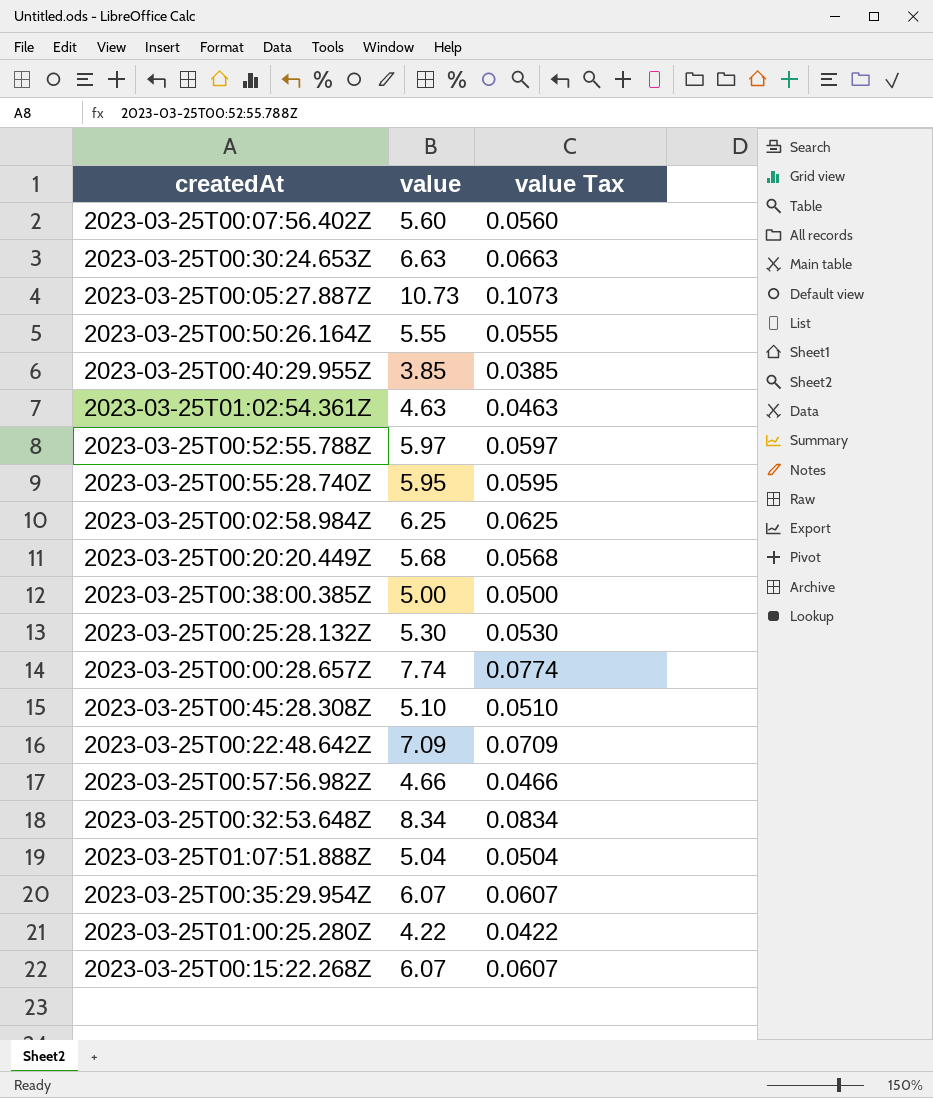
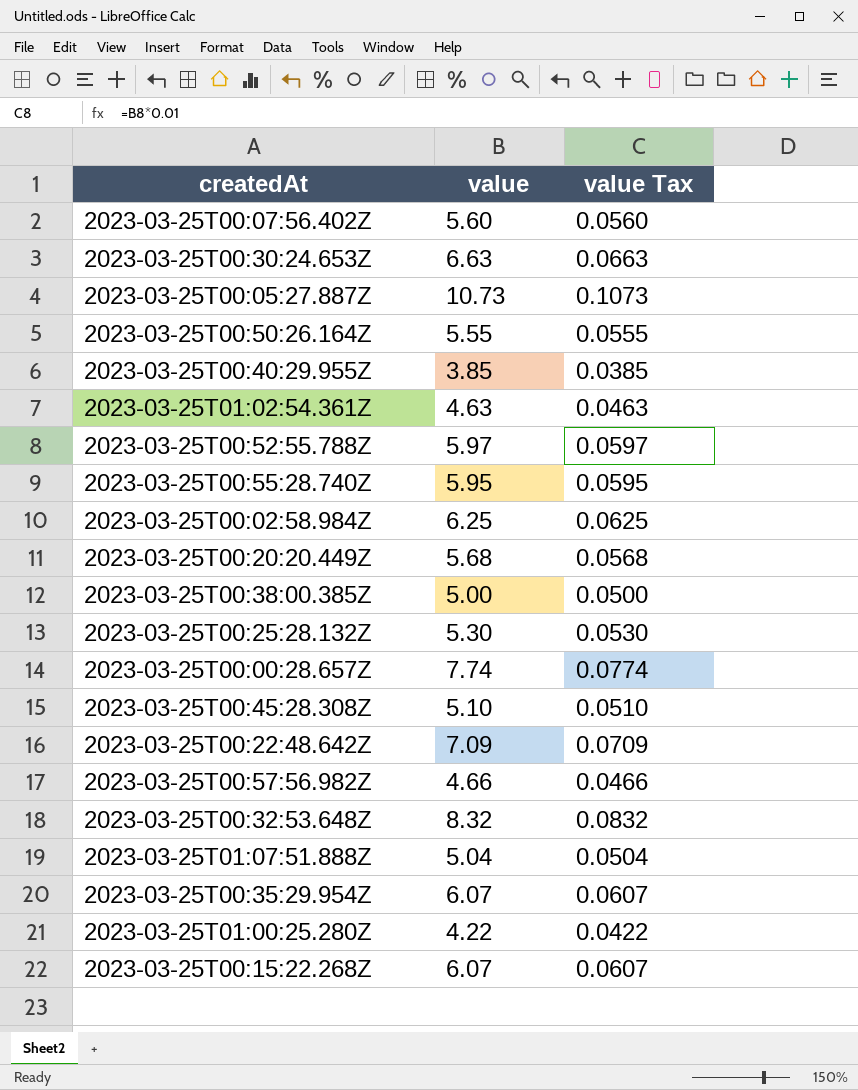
2023-03-25T00:32:53.648Z | value: 8.34 -> 8.32
2023-03-25T00:32:53.648Z | value Tax: 0.0834 -> 0.0832

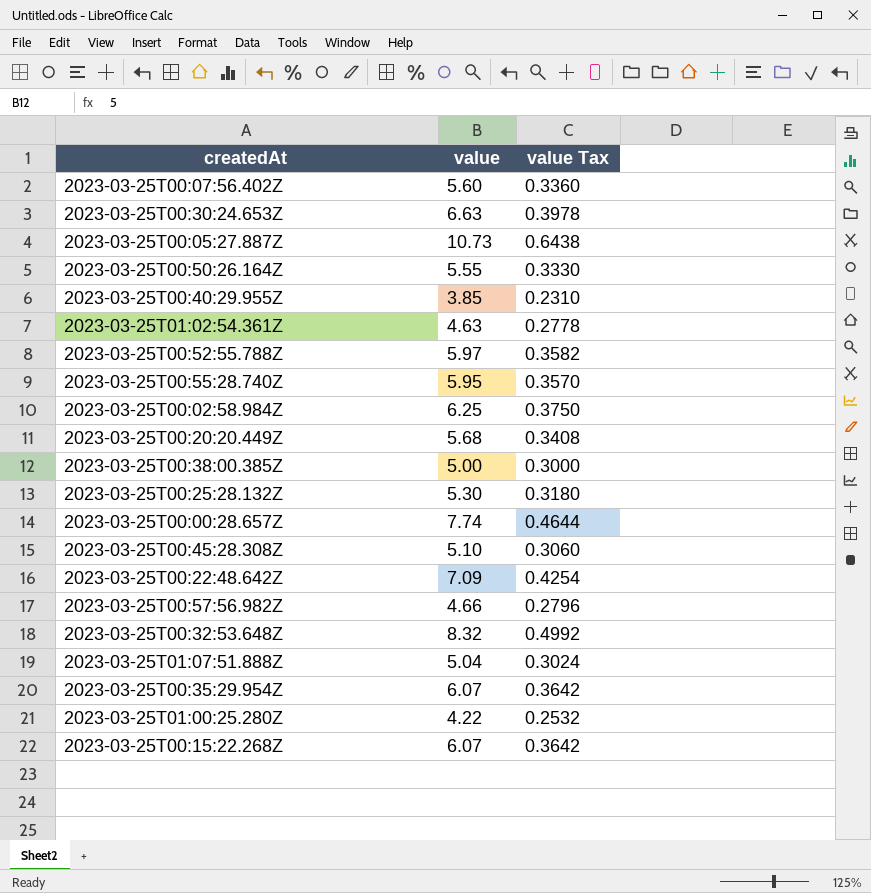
column value Tax | formula: [value] * 0.01 -> [value] * 0.06

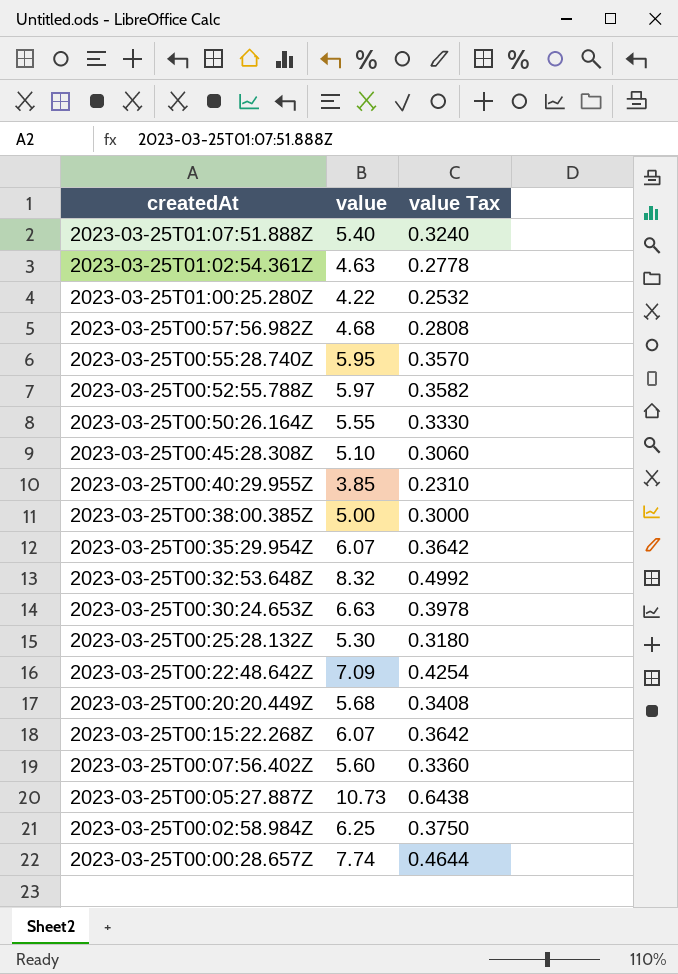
row order: none -> createdAt descending
2023-03-25T01:07:51.888Z | value: 5.04 -> 5.40
2023-03-25T01:07:51.888Z | value Tax: 0.3024 -> 0.3240
2023-03-25T00:57:56.982Z | value: 4.66 -> 4.68
2023-03-25T00:57:56.982Z | value Tax: 0.2796 -> 0.2808

